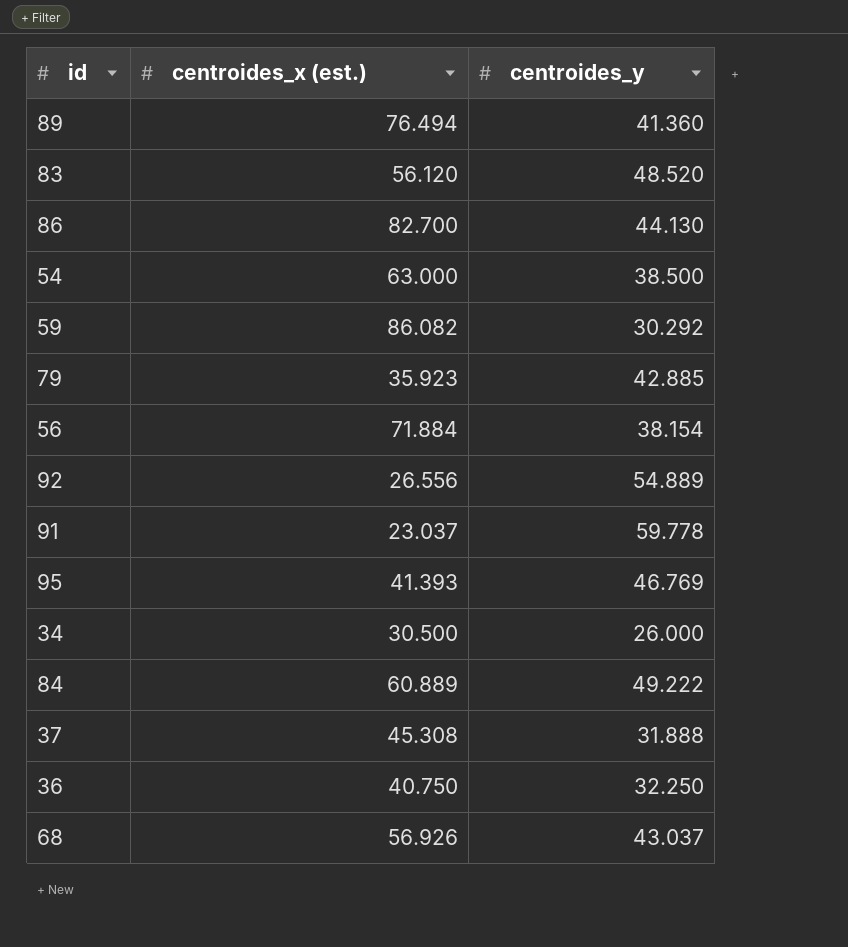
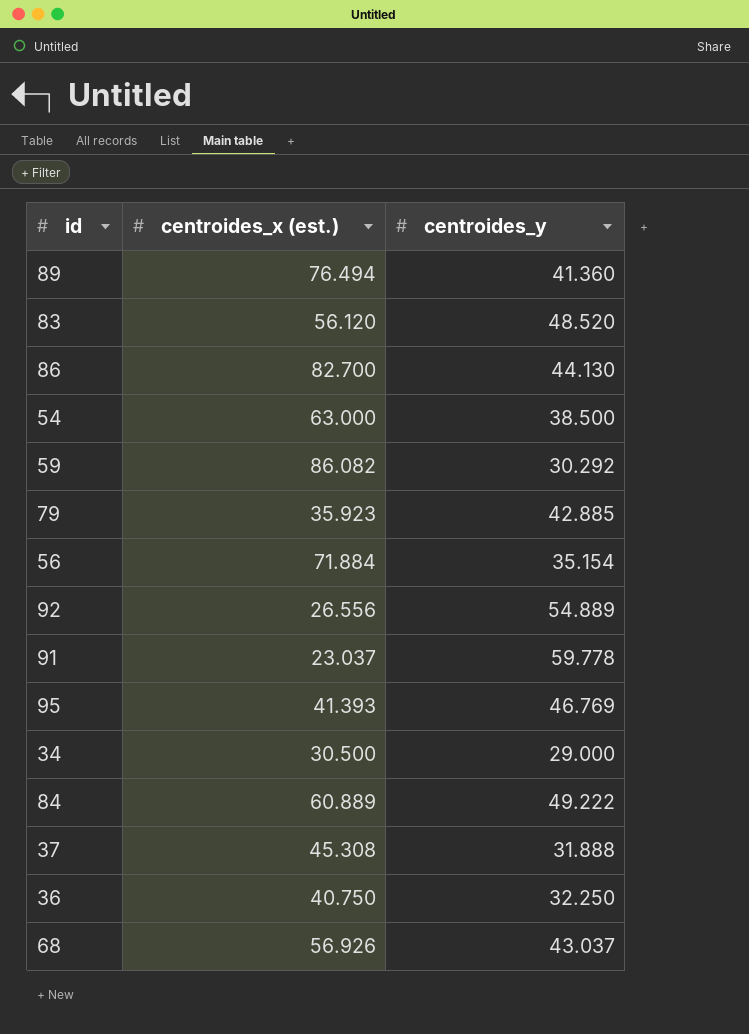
56 | centroides_y: 38.154 -> 35.154
34 | centroides_y: 26.000 -> 29.000

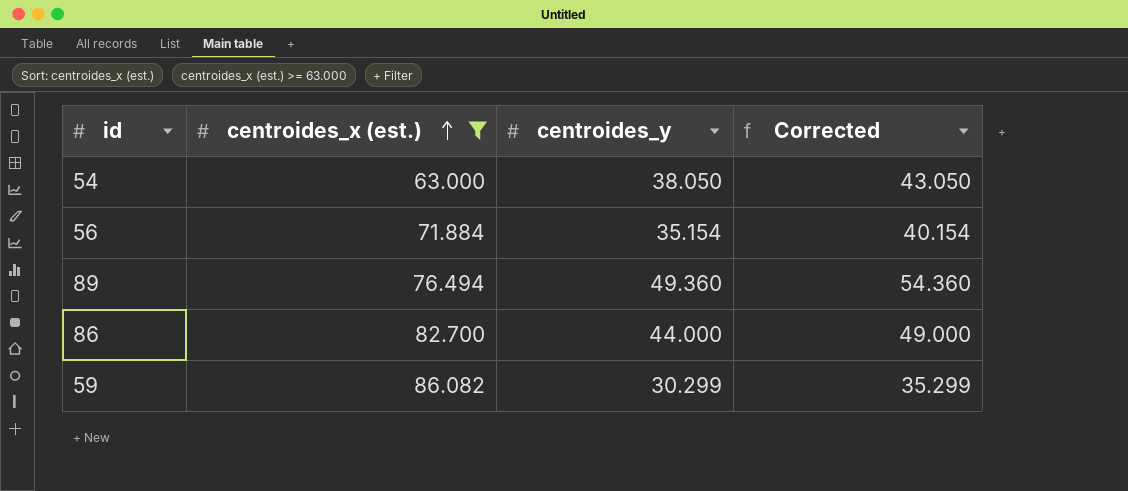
filter: none -> centroides_x (est.) >= 63.000
row order: none -> centroides_x (est.) ascending
column Corrected | formula: none -> [centroides_y] + 5
54 | centroides_y: 38.500 -> 38.050
89 | centroides_y: 41.360 -> 49.360
86 | centroides_y: 44.130 -> 44.000
59 | centroides_y: 30.292 -> 30.299

